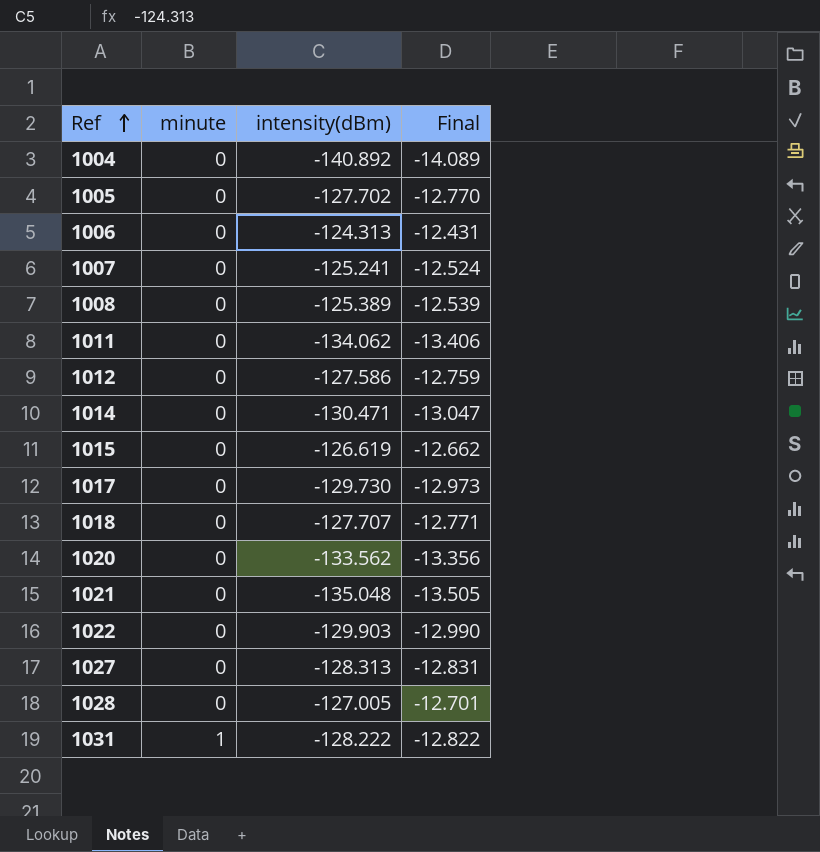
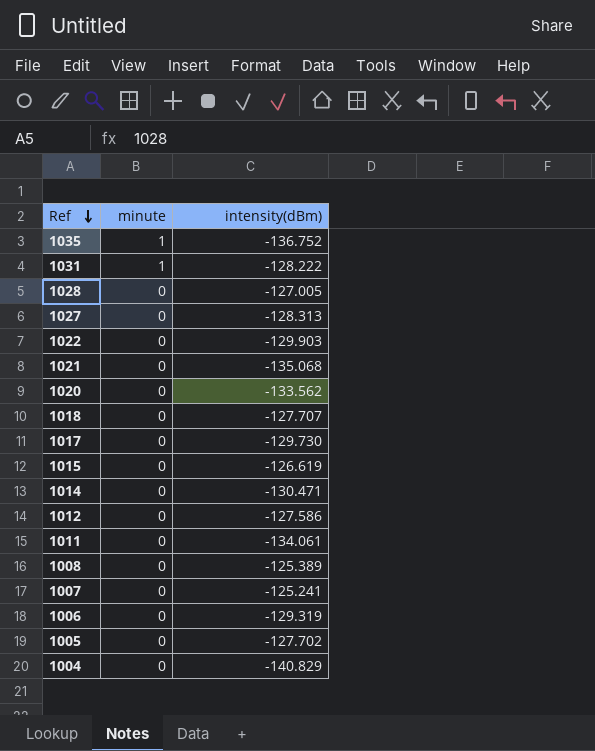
row order: Ref ascending -> Ref descending
column Final | formula: [intensity(dBm)] * 0.1 -> none
row 1035: none -> 1 | -136.752
1021 | intensity(dBm): -135.048 -> -135.068
1011 | intensity(dBm): -134.062 -> -134.061
1006 | intensity(dBm): -124.313 -> -129.319
1004 | intensity(dBm): -140.892 -> -140.829

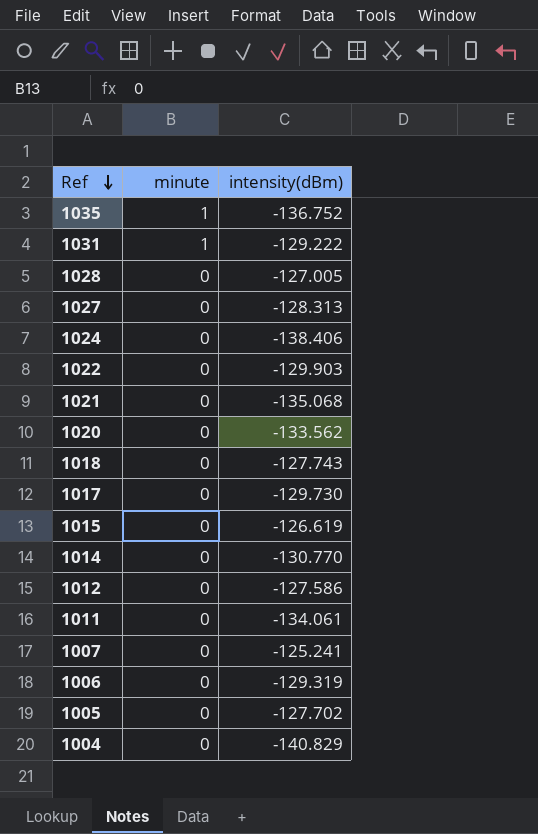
row 1008: 0 | -125.389 -> none
1031 | intensity(dBm): -128.222 -> -129.222
row 1024: none -> 0 | -138.406
1018 | intensity(dBm): -127.707 -> -127.743
1014 | intensity(dBm): -130.471 -> -130.770

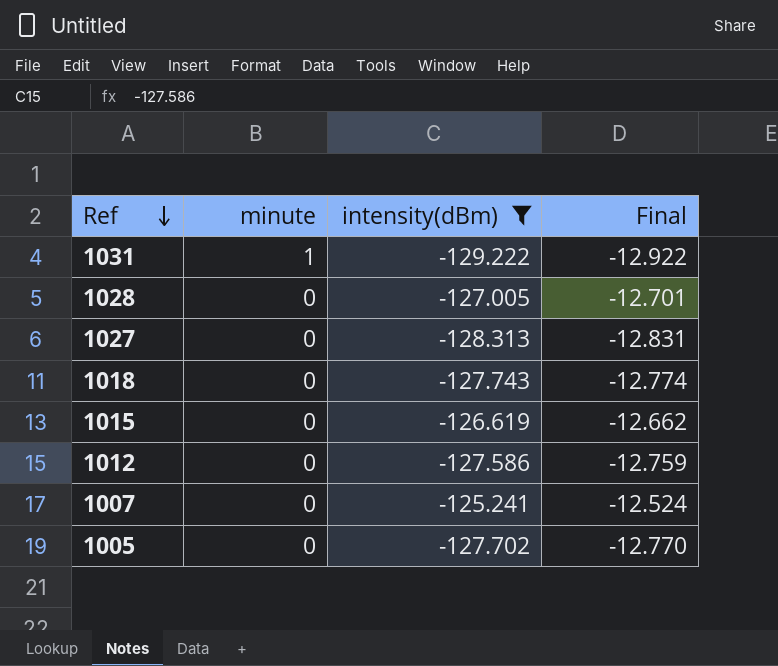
filter: none -> intensity(dBm) >= -129.222
column Final | formula: none -> [intensity(dBm)] * 0.1

